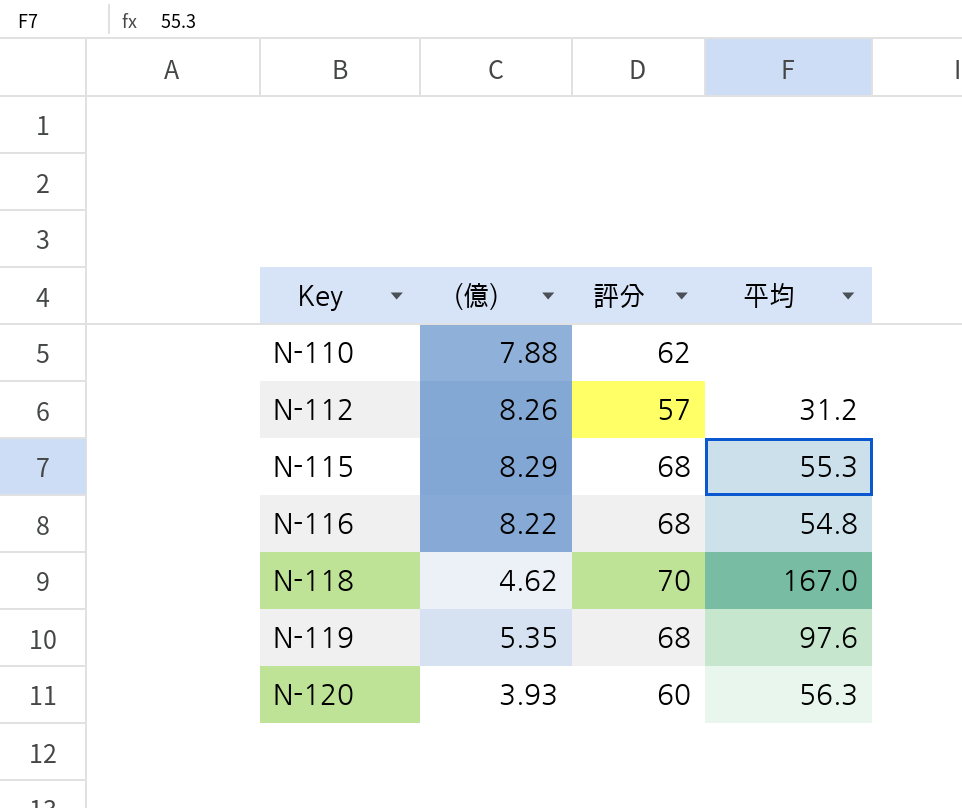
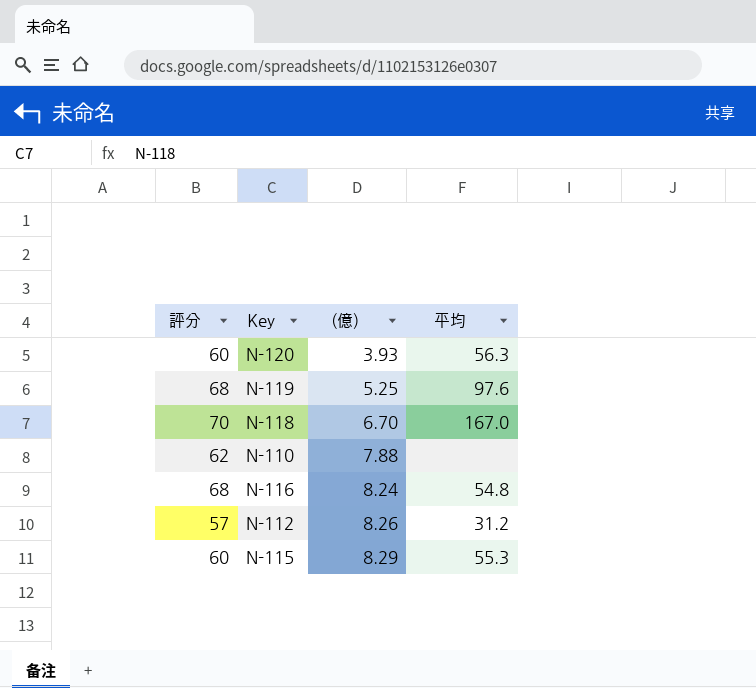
row order: Key ascending -> (億) ascending
column 評分 | position: 3 -> 1
N-119 | (億): 5.35 -> 5.25
N-118 | (億): 4.62 -> 6.70
N-116 | (億): 8.22 -> 8.24
N-115 | 評分: 68 -> 60

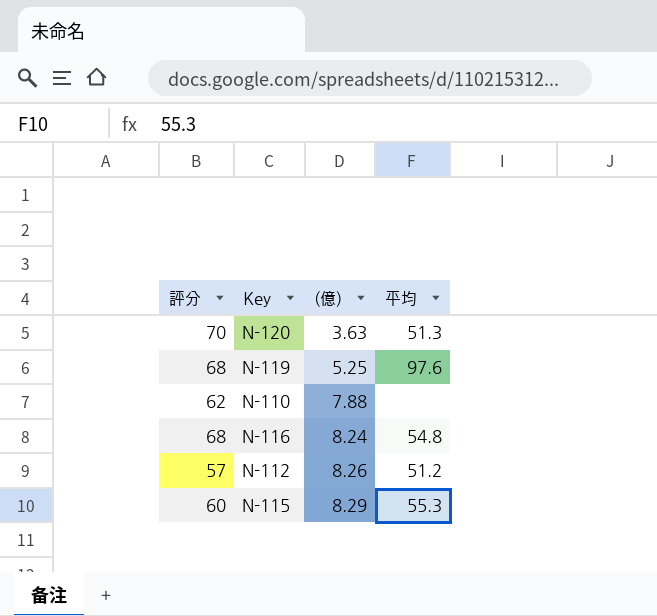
row N-118: 70 | 6.70 | 167.0 -> none
N-120 | 評分: 60 -> 70
N-120 | (億): 3.93 -> 3.63
N-120 | 平均: 56.3 -> 51.3
N-112 | 平均: 31.2 -> 51.2

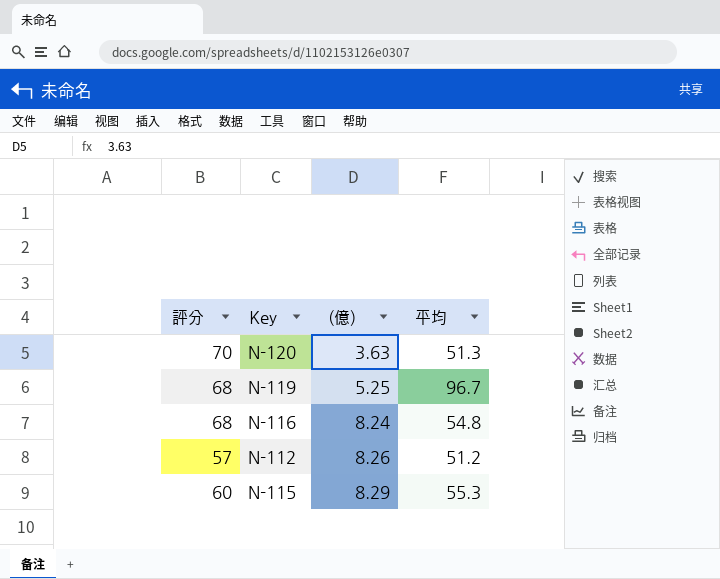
row N-110: 62 | 7.88 | none -> none
N-119 | 平均: 97.6 -> 96.7

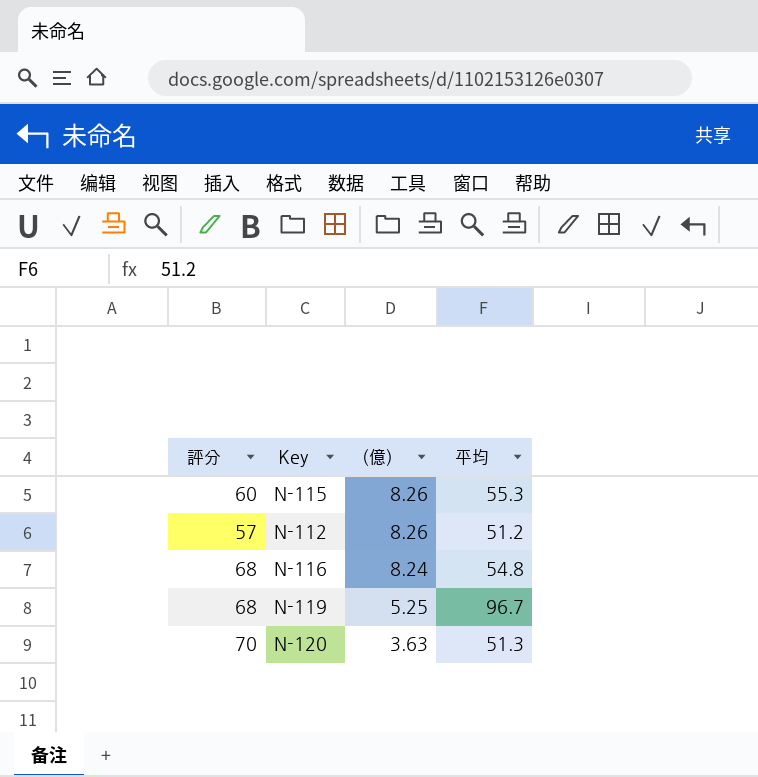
row order: (億) ascending -> (億) descending
N-115 | (億): 8.29 -> 8.26

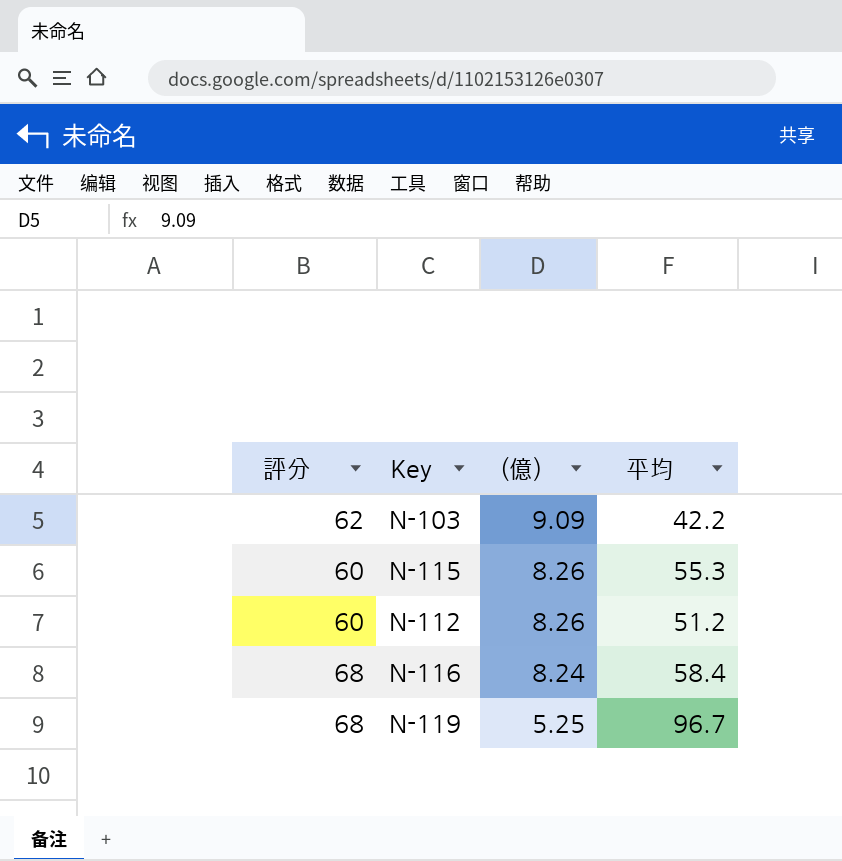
row N-120: 70 | 3.63 | 51.3 -> none
row N-103: none -> 62 | 9.09 | 42.2
N-112 | 評分: 57 -> 60
N-116 | 平均: 54.8 -> 58.4

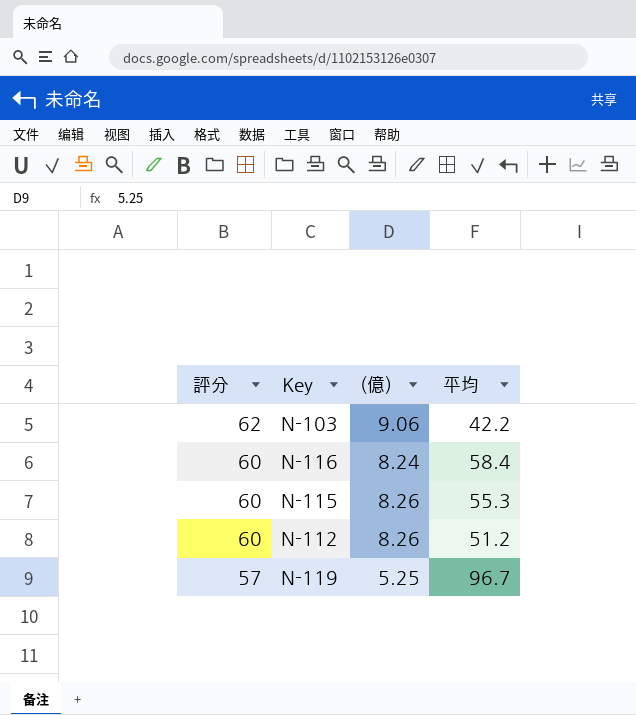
row order: (億) descending -> 評分 descending
N-103 | (億): 9.09 -> 9.06
N-116 | 評分: 68 -> 60
N-119 | 評分: 68 -> 57

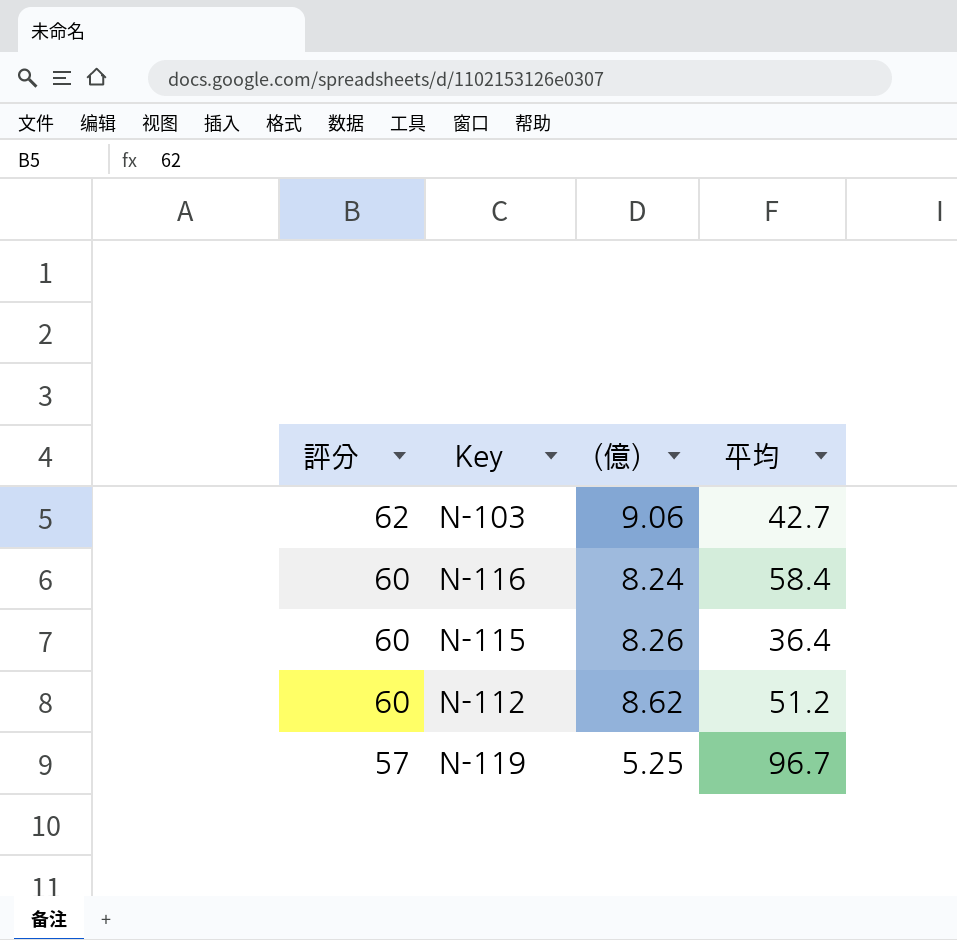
N-103 | 平均: 42.2 -> 42.7
N-115 | 平均: 55.3 -> 36.4
N-112 | (億): 8.26 -> 8.62

